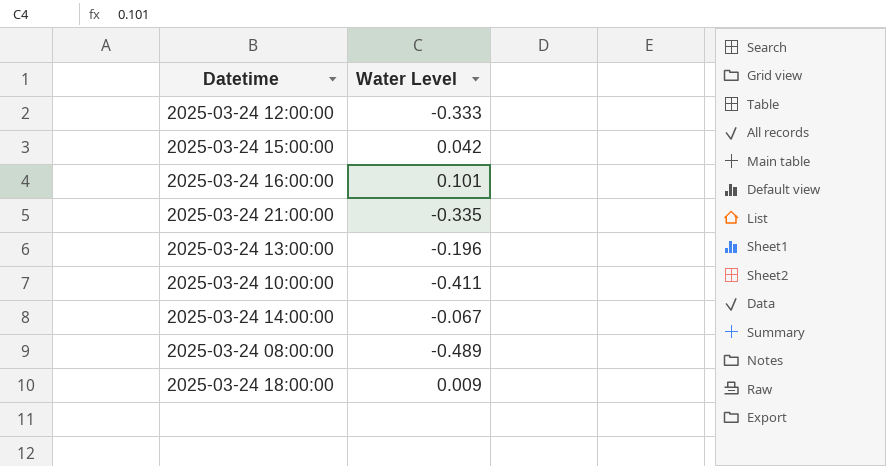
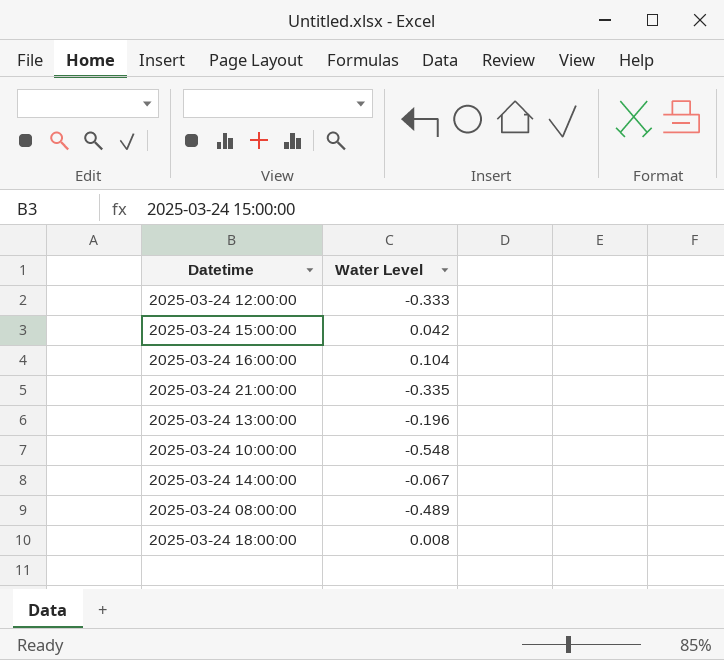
2025-03-24 16:00:00 | Water Level: 0.101 -> 0.104
2025-03-24 10:00:00 | Water Level: -0.411 -> -0.548
2025-03-24 18:00:00 | Water Level: 0.009 -> 0.008

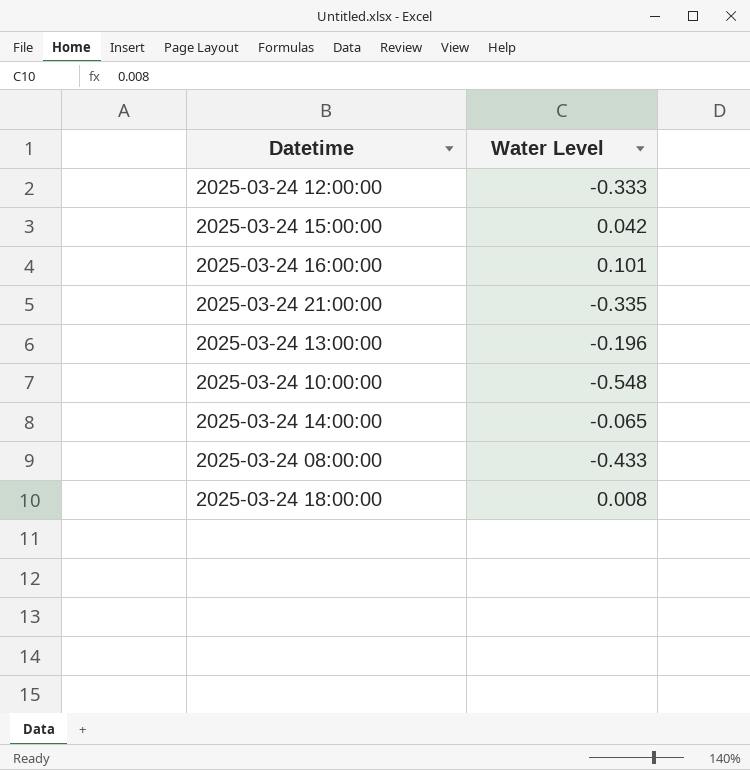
2025-03-24 16:00:00 | Water Level: 0.104 -> 0.101
2025-03-24 14:00:00 | Water Level: -0.067 -> -0.065
2025-03-24 08:00:00 | Water Level: -0.489 -> -0.433

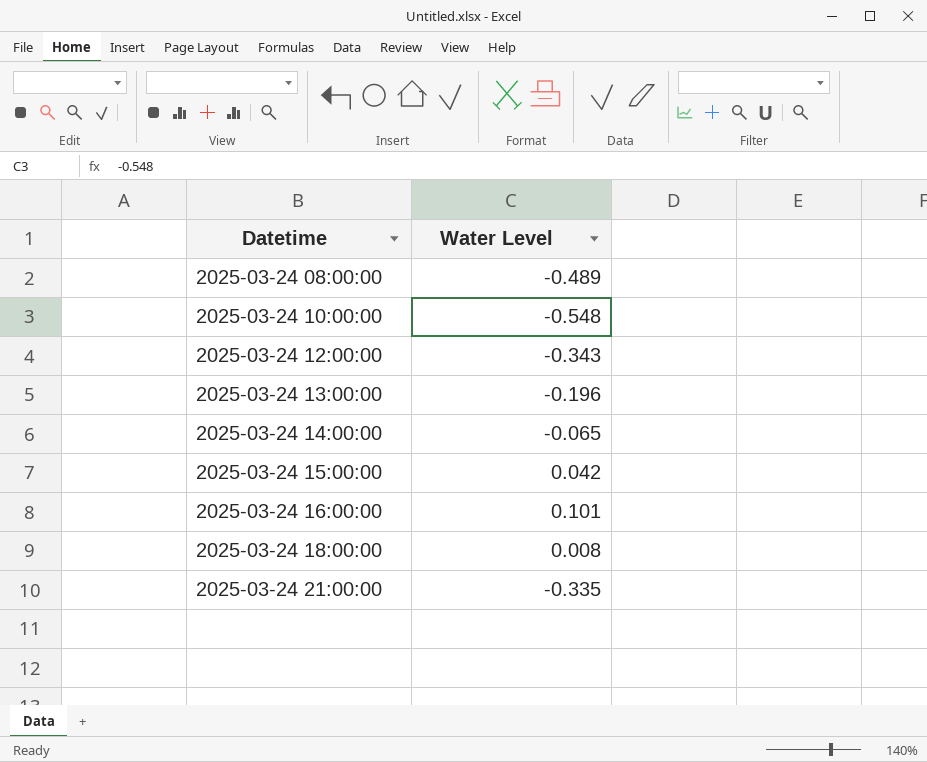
row order: none -> Datetime ascending
2025-03-24 08:00:00 | Water Level: -0.433 -> -0.489
2025-03-24 12:00:00 | Water Level: -0.333 -> -0.343

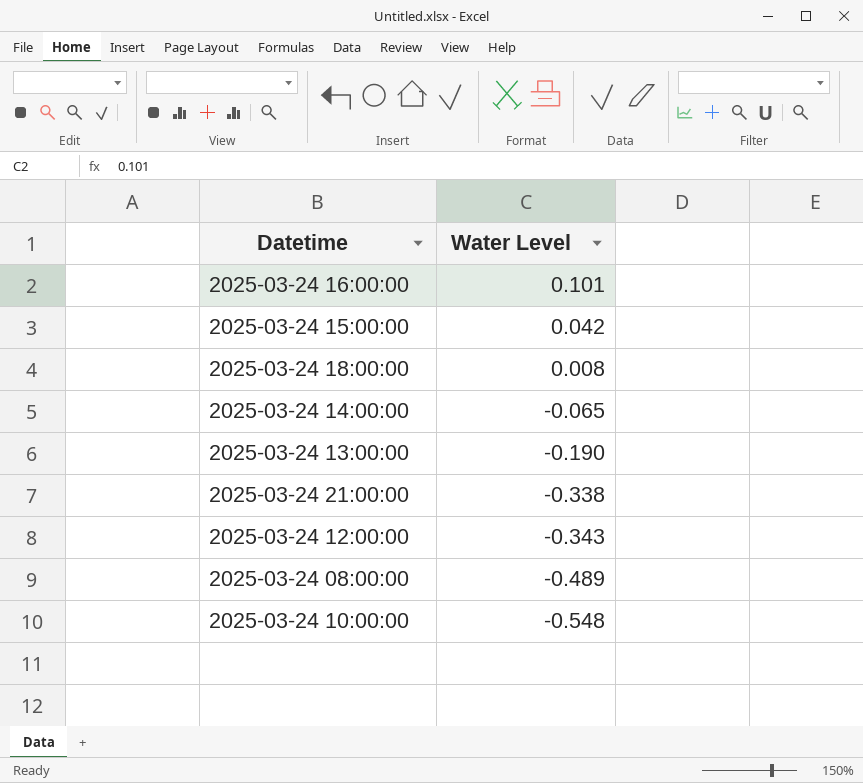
row order: Datetime ascending -> Water Level descending
2025-03-24 13:00:00 | Water Level: -0.196 -> -0.190
2025-03-24 21:00:00 | Water Level: -0.335 -> -0.338

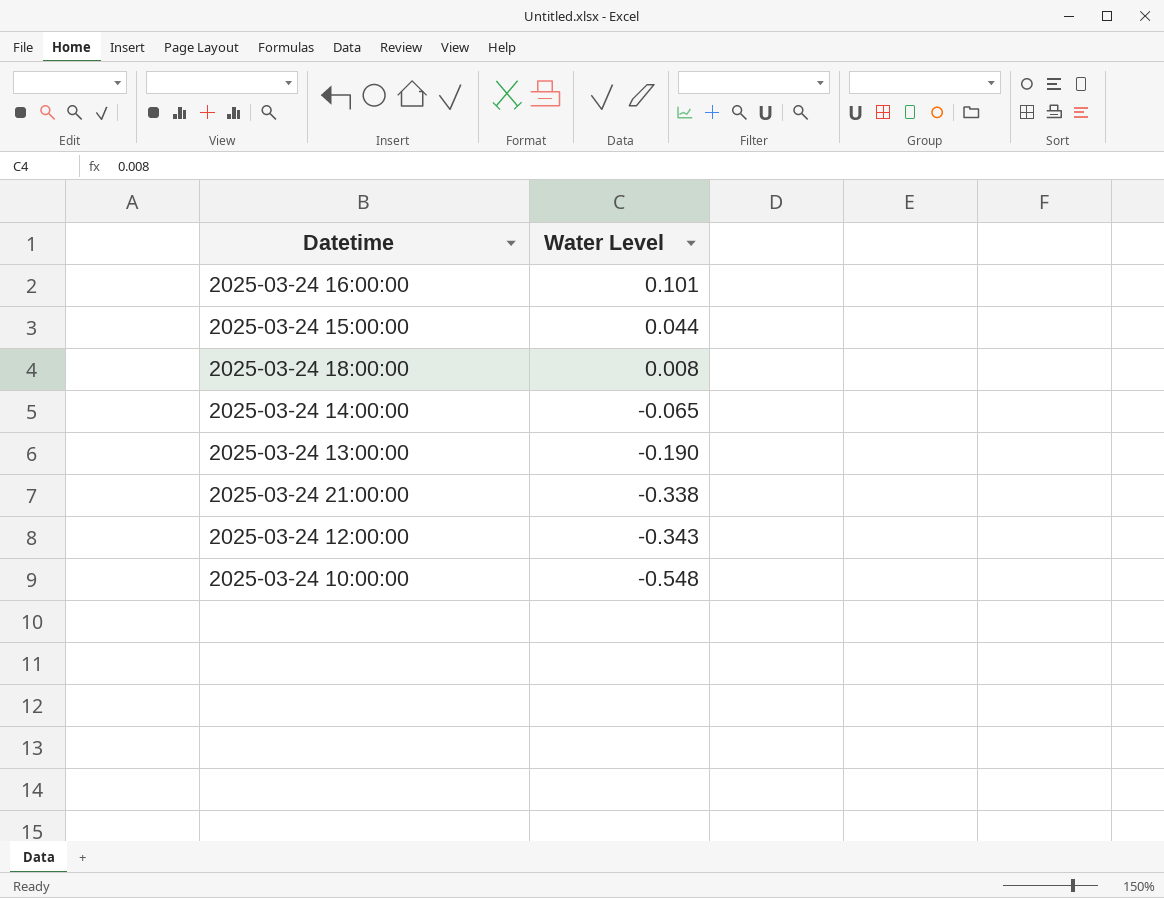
row 2025-03-24 08:00:00: -0.489 -> none
2025-03-24 15:00:00 | Water Level: 0.042 -> 0.044

